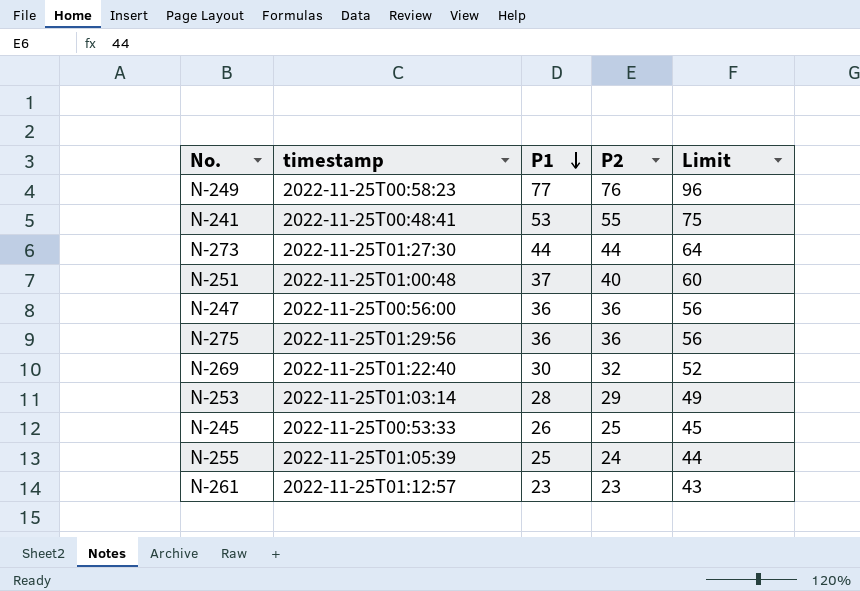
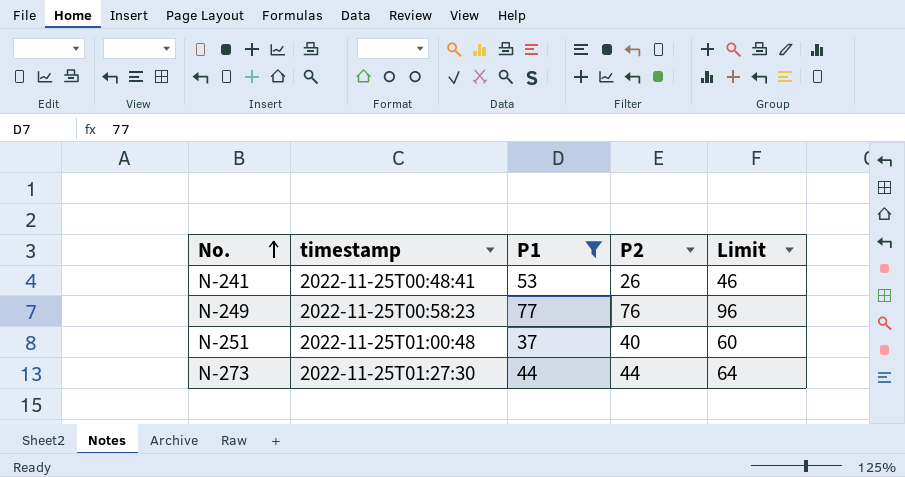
filter: none -> P1 >= 37
row order: P1 descending -> No. ascending
N-241 | P2: 55 -> 26
N-241 | Limit: 75 -> 46

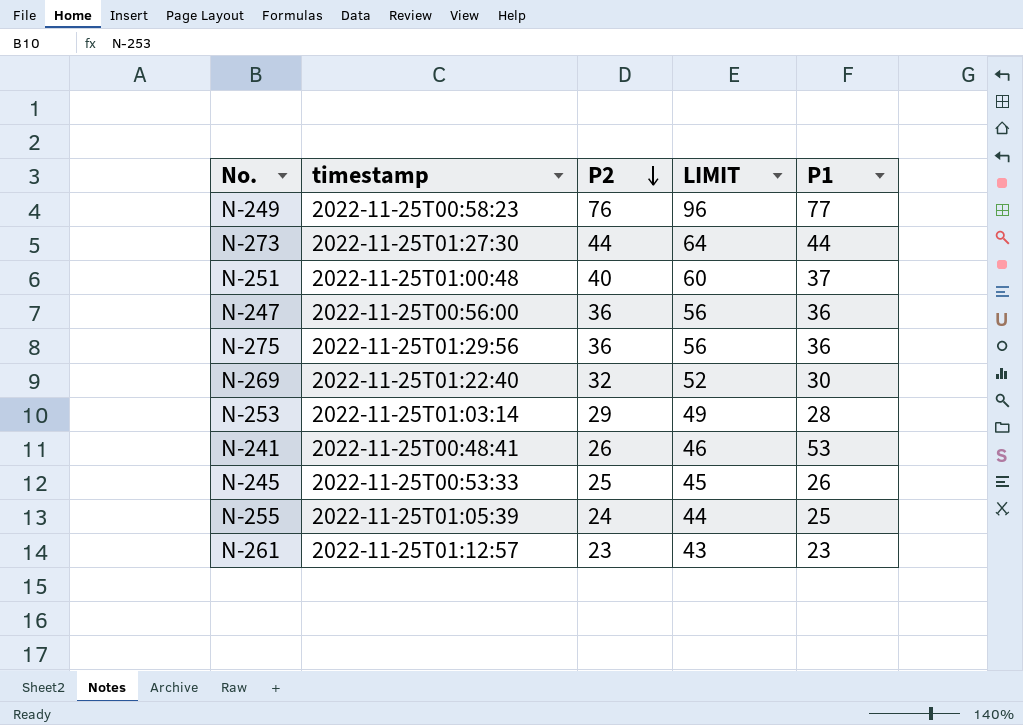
filter: P1 >= 37 -> none
row order: No. ascending -> P2 descending
column name: Limit -> LIMIT
column P1 | position: 3 -> 5

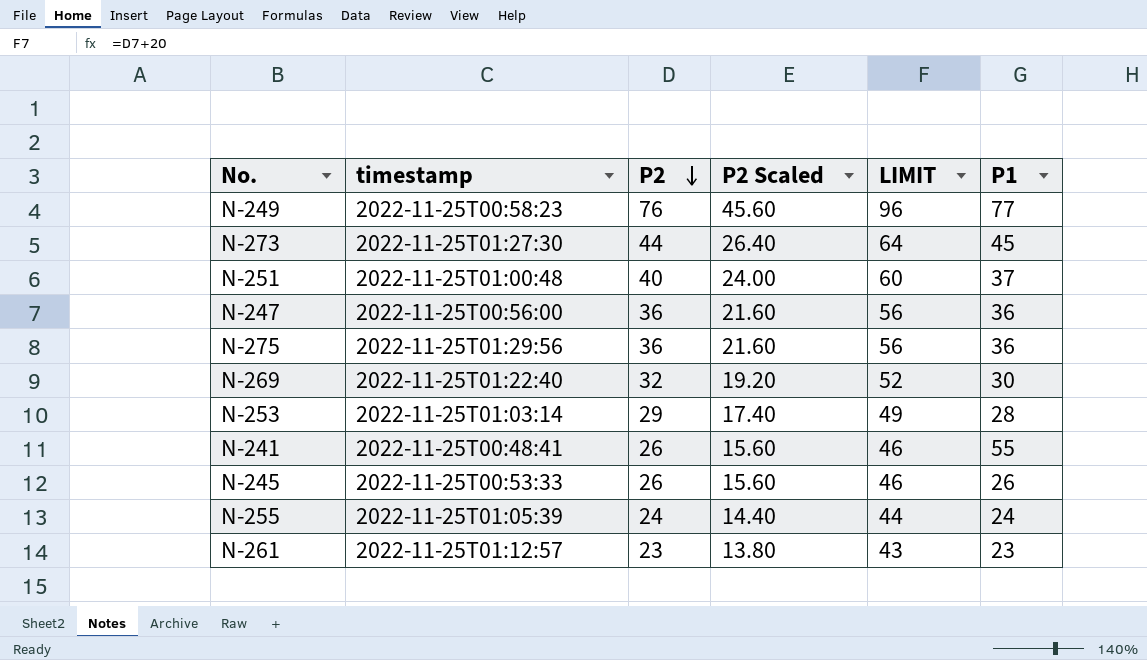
column P2 Scaled | formula: none -> [P2] * 0.6
N-273 | P1: 44 -> 45
N-241 | P1: 53 -> 55
N-245 | P2: 25 -> 26
N-245 | LIMIT: 45 -> 46
N-255 | P1: 25 -> 24

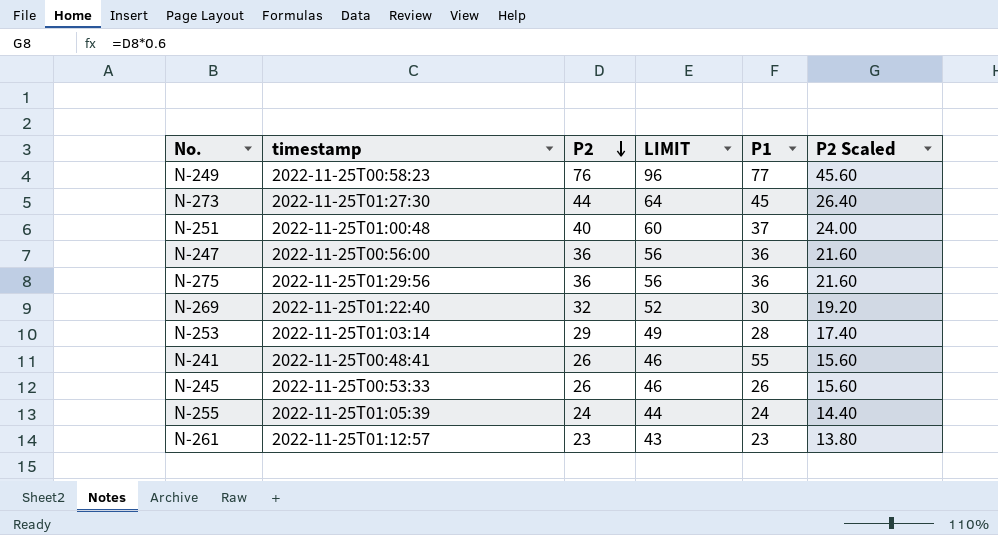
column P2 Scaled | position: 4 -> 6

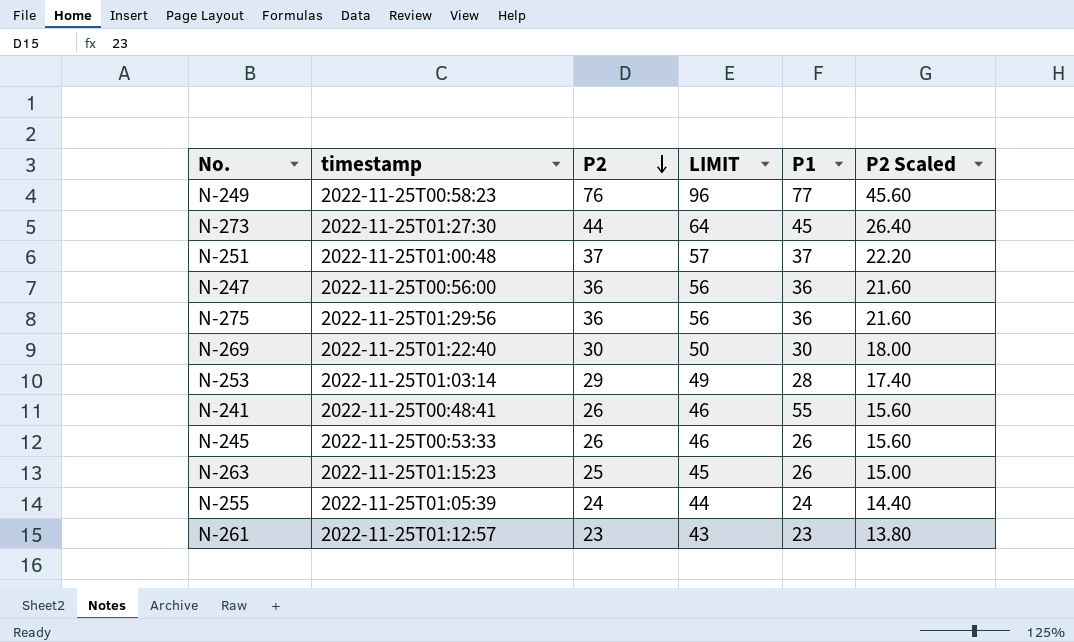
N-251 | P2: 40 -> 37
N-251 | LIMIT: 60 -> 57
N-251 | P2 Scaled: 24.00 -> 22.20
N-269 | P2: 32 -> 30
N-269 | LIMIT: 52 -> 50
N-269 | P2 Scaled: 19.20 -> 18.00
row N-263: none -> 2022-11-25T01:15:23 | 25 | 45 | 26 | 15.00

